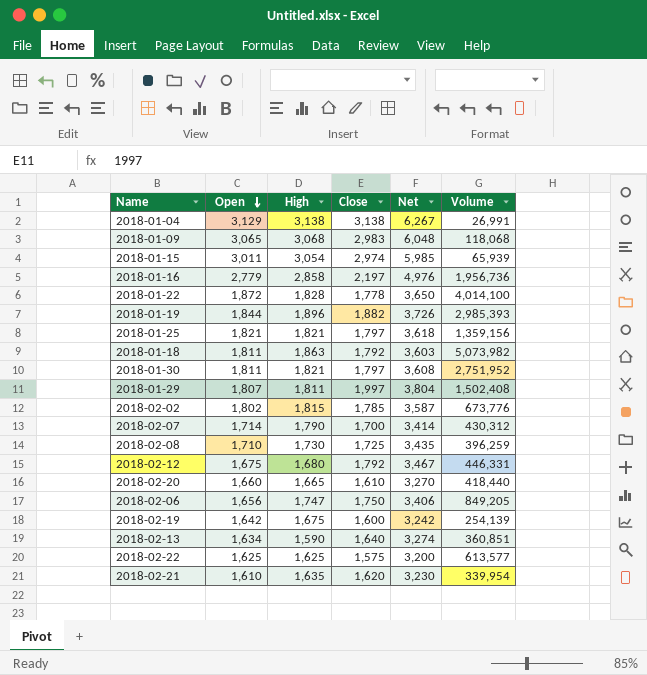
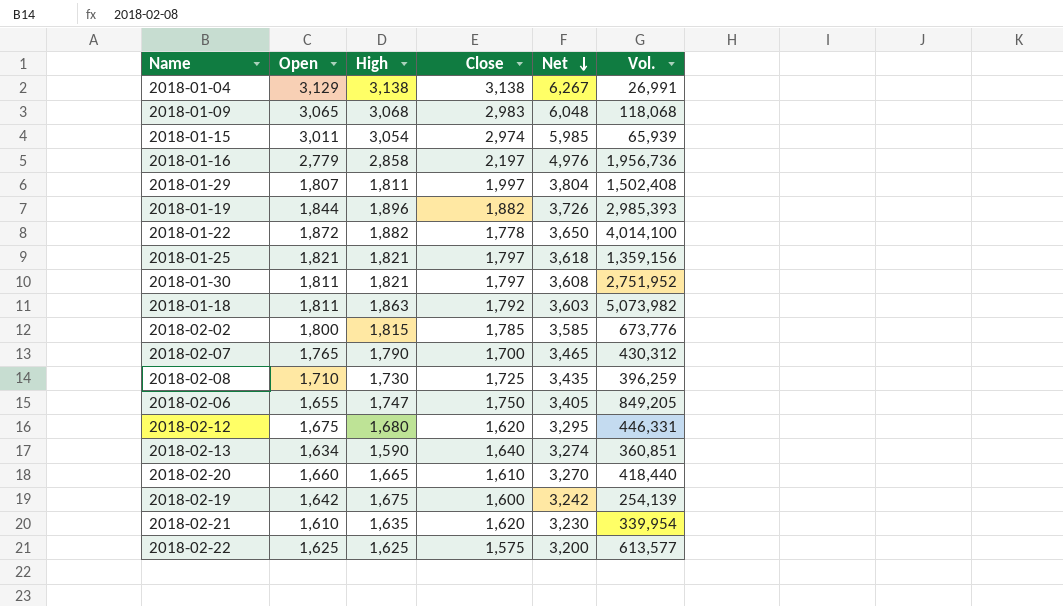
row order: Open descending -> Net descending
column name: Volume -> Vol.
2018-01-22 | High: 1,828 -> 1,882
2018-02-02 | Open: 1,802 -> 1,800
2018-02-02 | Net: 3,587 -> 3,585
2018-02-07 | Open: 1,714 -> 1,765
2018-02-07 | Net: 3,414 -> 3,465
2018-02-06 | Open: 1,656 -> 1,655
2018-02-06 | Net: 3,406 -> 3,405
2018-02-12 | Close: 1,792 -> 1,620
2018-02-12 | Net: 3,467 -> 3,295

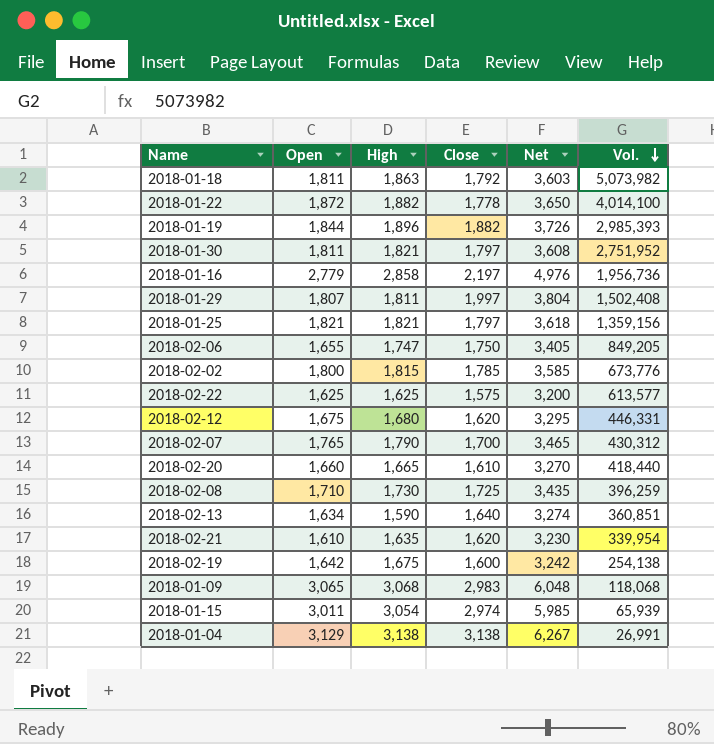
row order: Net descending -> Vol. descending
2018-02-19 | Vol.: 254,139 -> 254,138

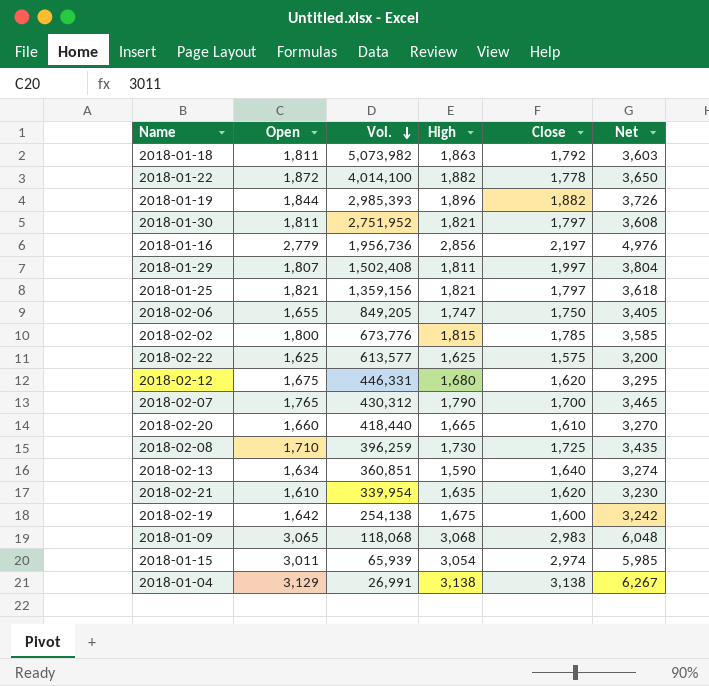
column Vol. | position: 6 -> 3
2018-01-16 | High: 2,858 -> 2,856

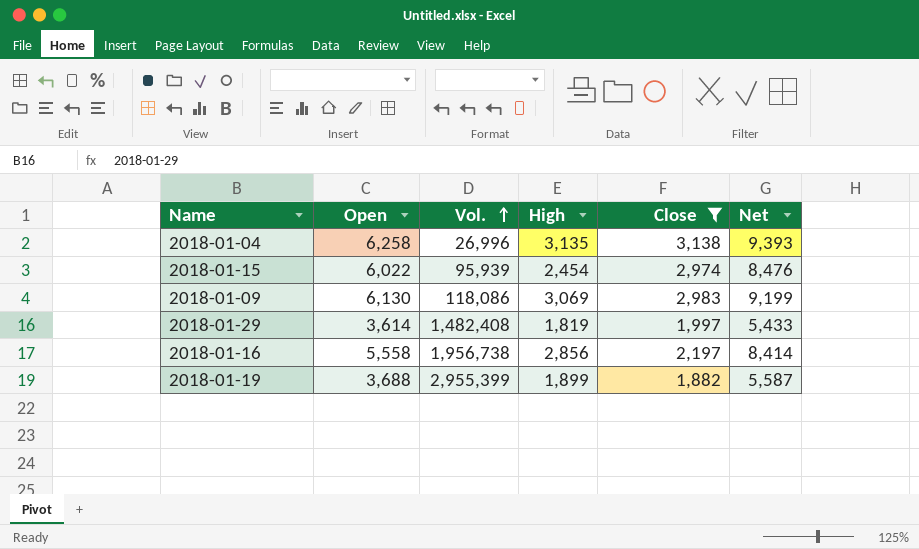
filter: none -> Close >= 1,882
row order: Vol. descending -> Vol. ascending
column Net | formula: [Open] + [Close] -> [Open] + [High]
2018-01-04 | Open: 3,129 -> 6,258
2018-01-04 | Vol.: 26,991 -> 26,996
2018-01-04 | High: 3,138 -> 3,135
2018-01-15 | Open: 3,011 -> 6,022
2018-01-15 | Vol.: 65,939 -> 95,939
2018-01-15 | High: 3,054 -> 2,454
2018-01-09 | Open: 3,065 -> 6,130
2018-01-09 | Vol.: 118,068 -> 118,086
2018-01-09 | High: 3,068 -> 3,069
2018-01-29 | Open: 1,807 -> 3,614
2018-01-29 | Vol.: 1,502,408 -> 1,482,408
2018-01-29 | High: 1,811 -> 1,819
2018-01-16 | Open: 2,779 -> 5,558
2018-01-16 | Vol.: 1,956,736 -> 1,956,738
2018-01-19 | Open: 1,844 -> 3,688
2018-01-19 | Vol.: 2,985,393 -> 2,955,399
2018-01-19 | High: 1,896 -> 1,899

